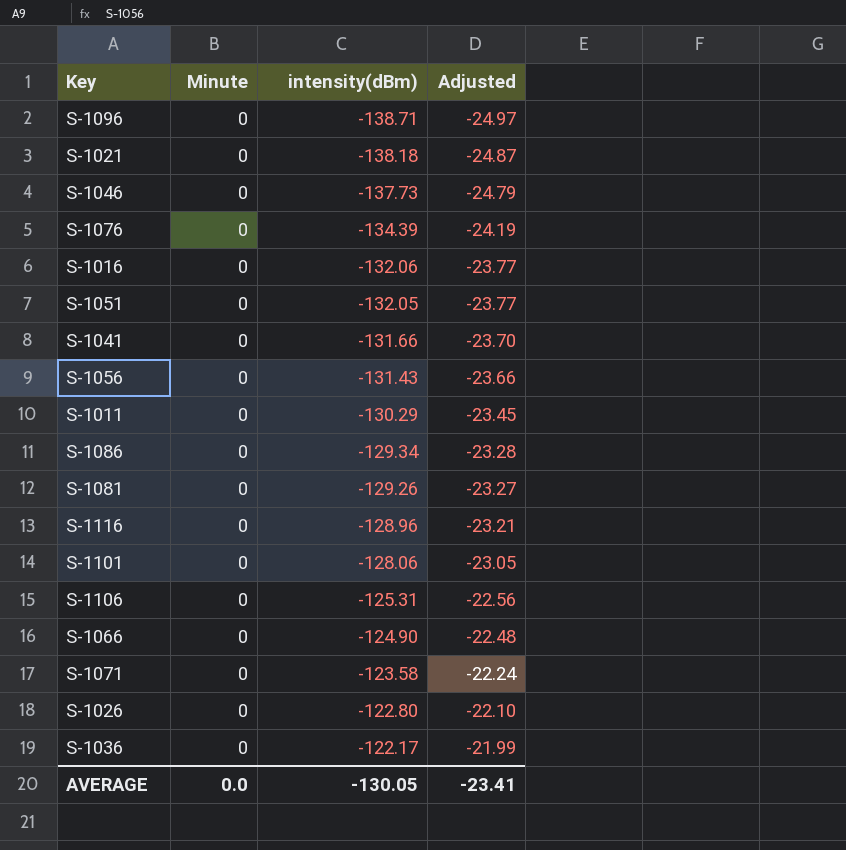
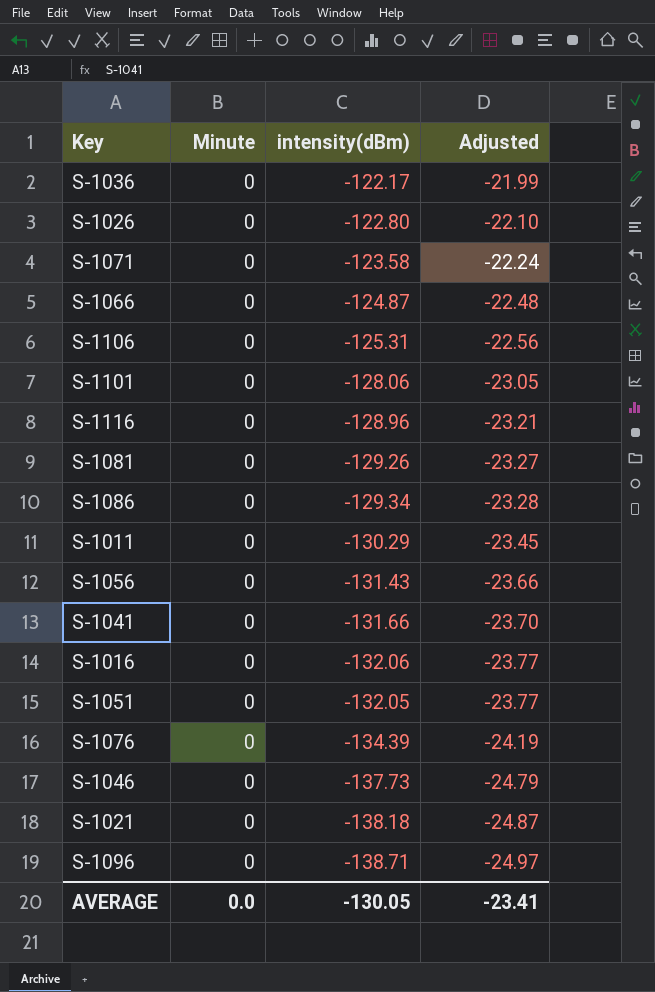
row order: intensity(dBm) ascending -> Adjusted descending
S-1066 | intensity(dBm): -124.90 -> -124.87

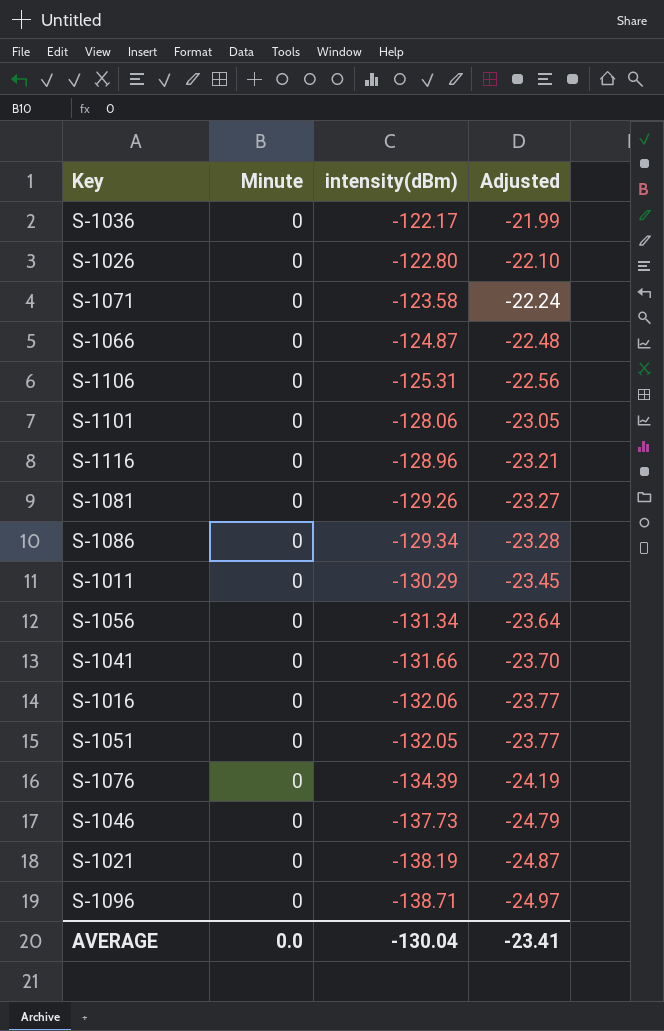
S-1056 | intensity(dBm): -131.43 -> -131.34
S-1056 | Adjusted: -23.66 -> -23.64
S-1021 | intensity(dBm): -138.18 -> -138.19
AVERAGE | intensity(dBm): -130.05 -> -130.04

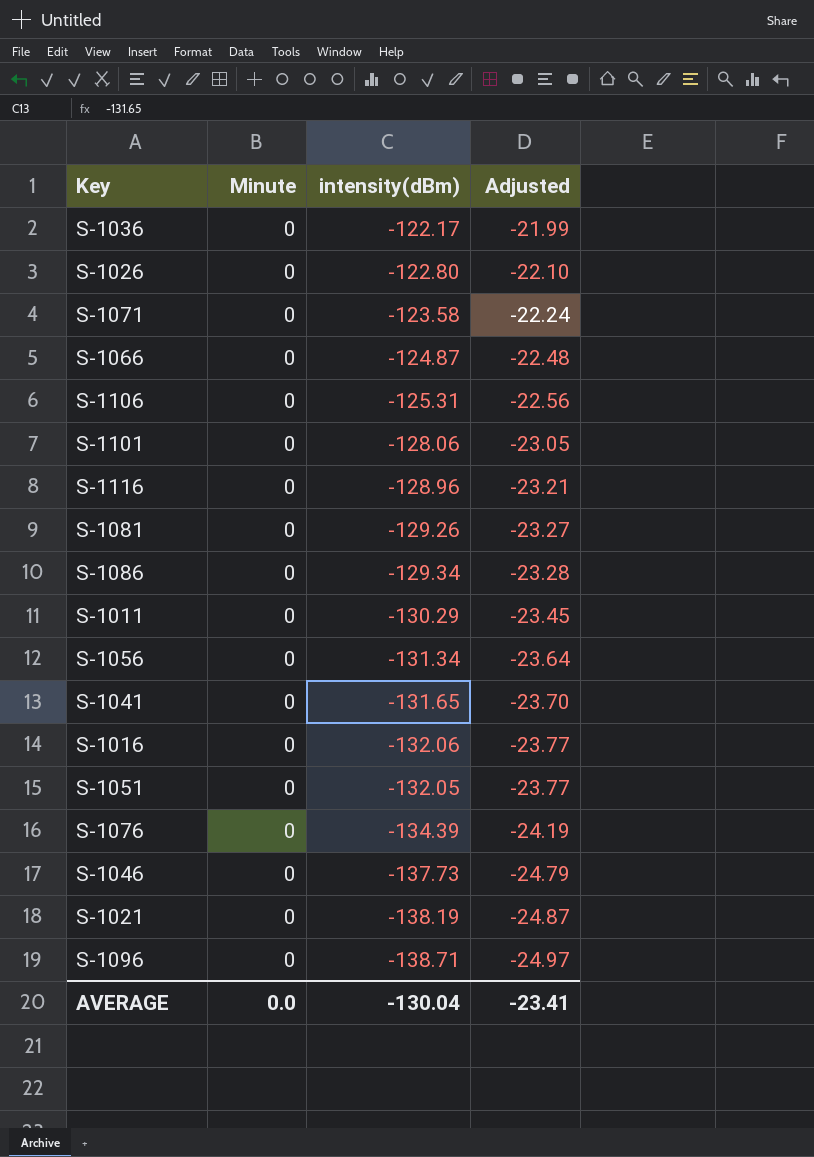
S-1041 | intensity(dBm): -131.66 -> -131.65

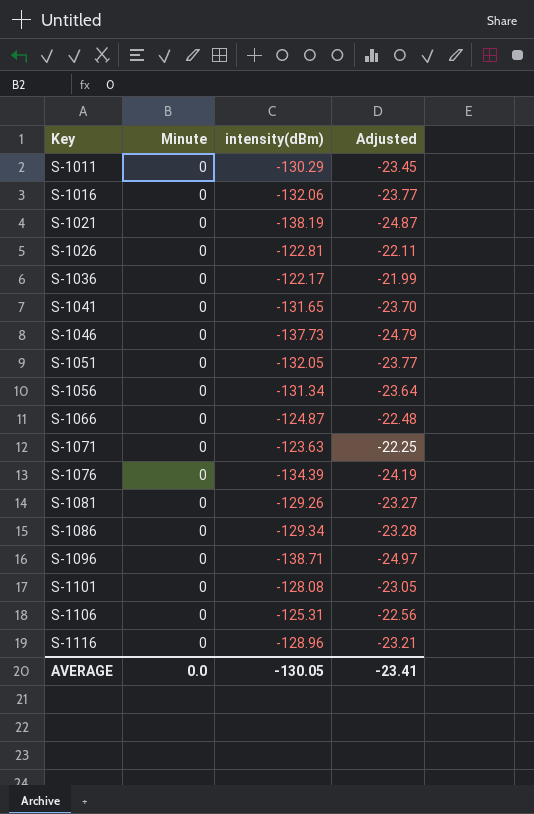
row order: Adjusted descending -> Key ascending
S-1026 | intensity(dBm): -122.80 -> -122.81
S-1026 | Adjusted: -22.10 -> -22.11
S-1071 | intensity(dBm): -123.58 -> -123.63
S-1071 | Adjusted: -22.24 -> -22.25
S-1101 | intensity(dBm): -128.06 -> -128.08
AVERAGE | intensity(dBm): -130.04 -> -130.05

